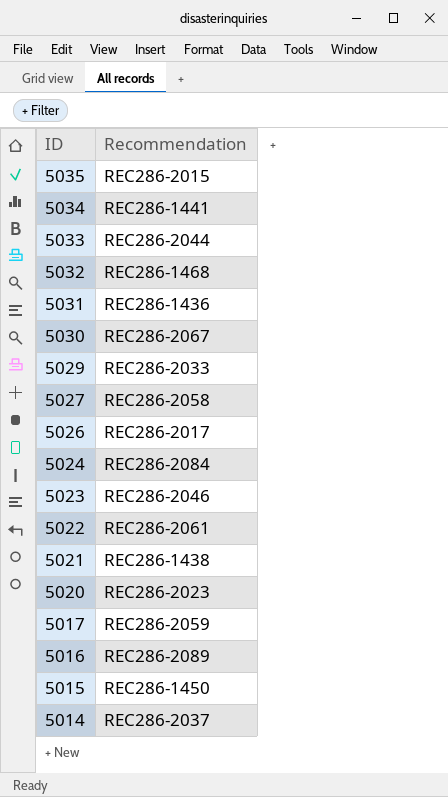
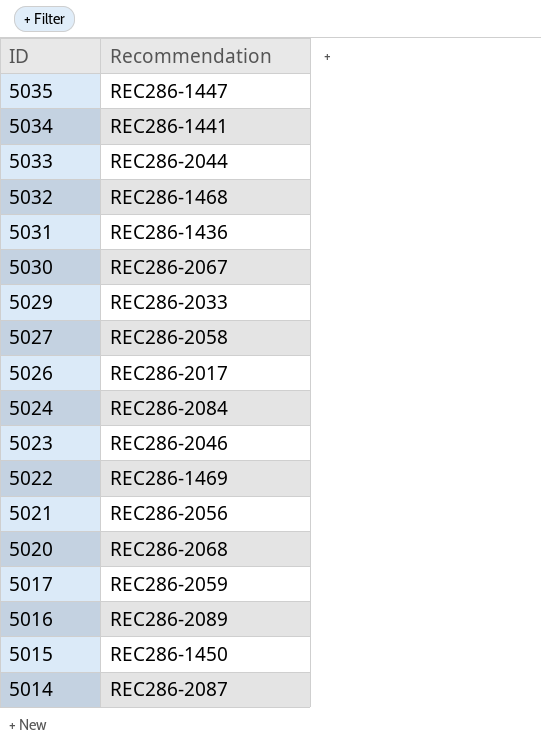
5035 | Recommendation: REC286-2015 -> REC286-1447
5022 | Recommendation: REC286-2061 -> REC286-1469
5021 | Recommendation: REC286-1438 -> REC286-2056
5020 | Recommendation: REC286-2023 -> REC286-2068
5014 | Recommendation: REC286-2037 -> REC286-2087

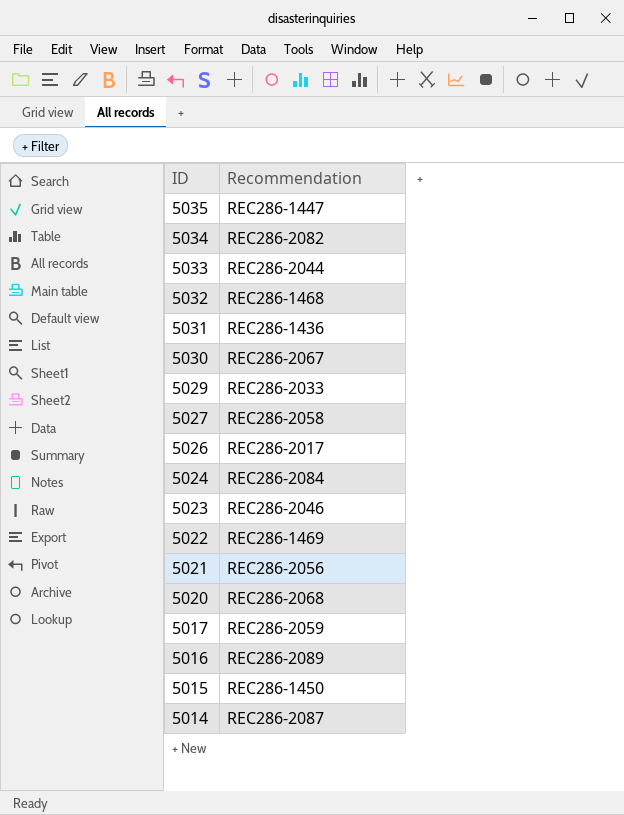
5034 | Recommendation: REC286-1441 -> REC286-2082

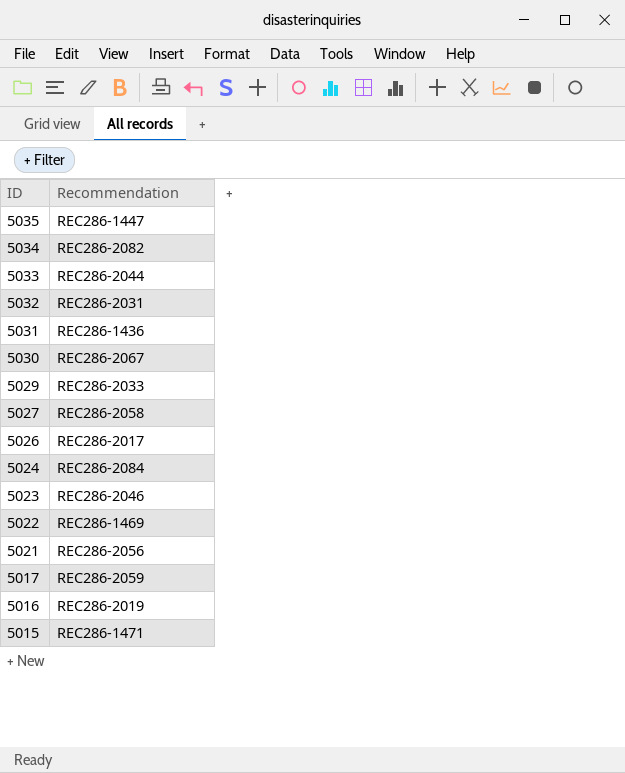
row 5020: REC286-2068 -> none
row 5014: REC286-2087 -> none
5032 | Recommendation: REC286-1468 -> REC286-2031
5016 | Recommendation: REC286-2089 -> REC286-2019
5015 | Recommendation: REC286-1450 -> REC286-1471

